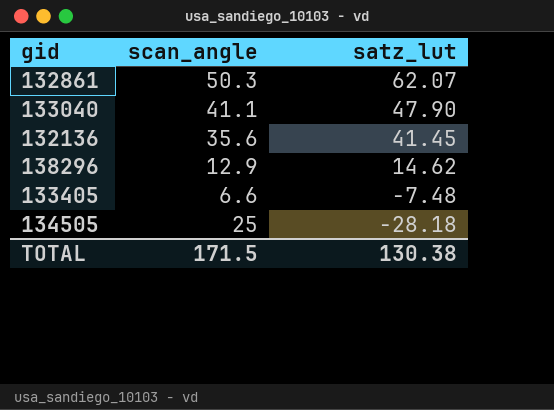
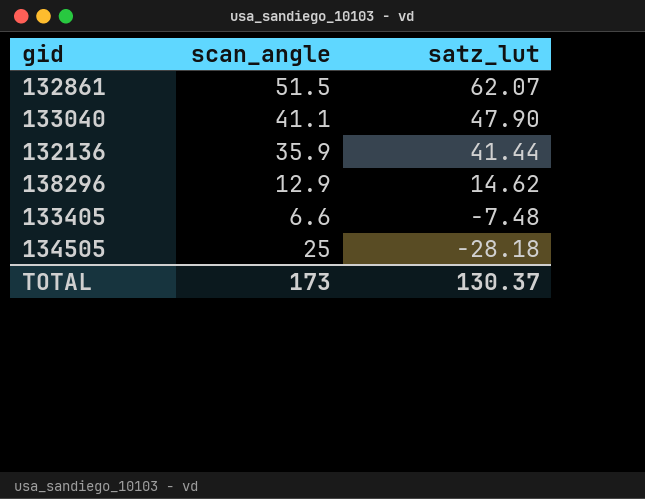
132861 | scan_angle: 50.3 -> 51.5
132136 | scan_angle: 35.6 -> 35.9
132136 | satz_lut: 41.45 -> 41.44
TOTAL | scan_angle: 171.5 -> 173
TOTAL | satz_lut: 130.38 -> 130.37

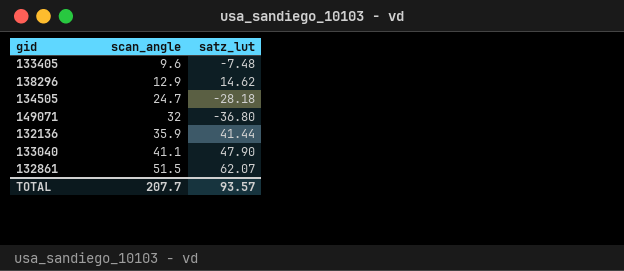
row order: satz_lut descending -> scan_angle ascending
133405 | scan_angle: 6.6 -> 9.6
134505 | scan_angle: 25 -> 24.7
row 149071: none -> 32 | -36.80
TOTAL | scan_angle: 173 -> 207.7
TOTAL | satz_lut: 130.37 -> 93.57

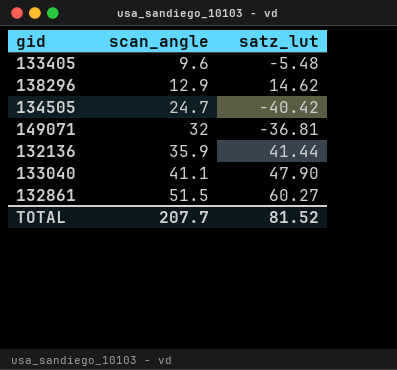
133405 | satz_lut: -7.48 -> -5.48
134505 | satz_lut: -28.18 -> -40.42
149071 | satz_lut: -36.80 -> -36.81
132861 | satz_lut: 62.07 -> 60.27
TOTAL | satz_lut: 93.57 -> 81.52

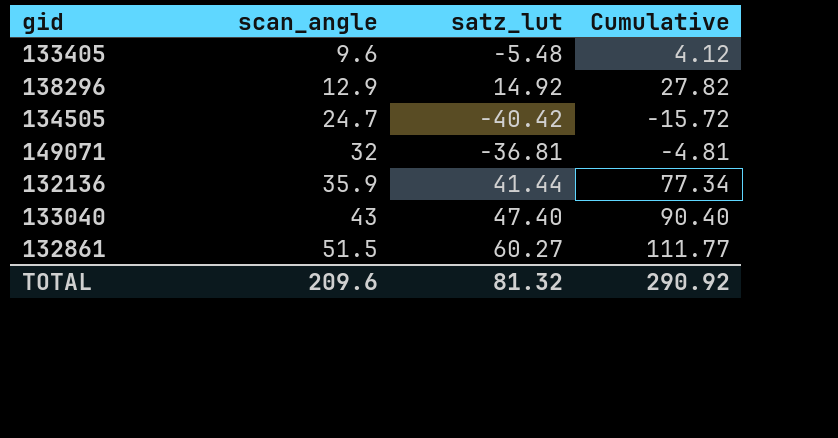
column Cumulative | formula: none -> [scan_angle] + [satz_lut]
138296 | satz_lut: 14.62 -> 14.92
133040 | scan_angle: 41.1 -> 43
133040 | satz_lut: 47.90 -> 47.40
TOTAL | scan_angle: 207.7 -> 209.6
TOTAL | satz_lut: 81.52 -> 81.32

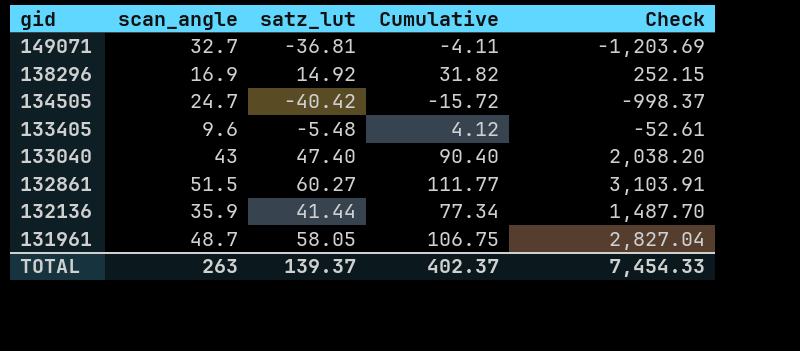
row order: scan_angle ascending -> gid descending
column Check | formula: none -> [scan_angle] * [satz_lut]
149071 | scan_angle: 32 -> 32.7
149071 | Cumulative: -4.81 -> -4.11
138296 | scan_angle: 12.9 -> 16.9
138296 | Cumulative: 27.82 -> 31.82
row 131961: none -> 48.7 | 58.05 | 106.75 | 2,827.04
TOTAL | scan_angle: 209.6 -> 263
TOTAL | satz_lut: 81.32 -> 139.37
TOTAL | Cumulative: 290.92 -> 402.37

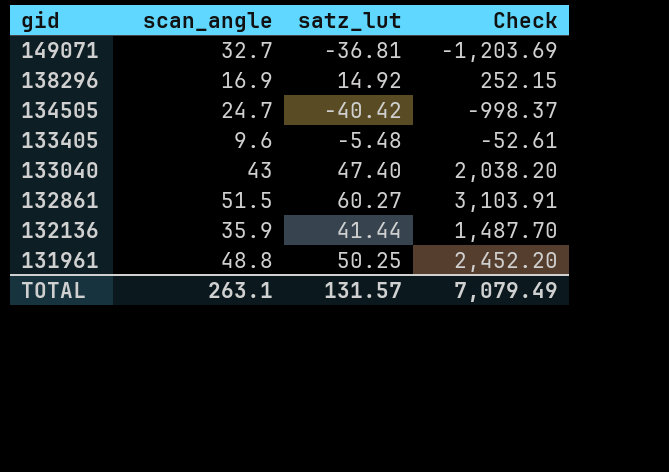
column Cumulative | formula: [scan_angle] + [satz_lut] -> none
131961 | scan_angle: 48.7 -> 48.8
131961 | satz_lut: 58.05 -> 50.25
131961 | Check: 2,827.04 -> 2,452.20
TOTAL | scan_angle: 263 -> 263.1
TOTAL | satz_lut: 139.37 -> 131.57
TOTAL | Check: 7,454.33 -> 7,079.49

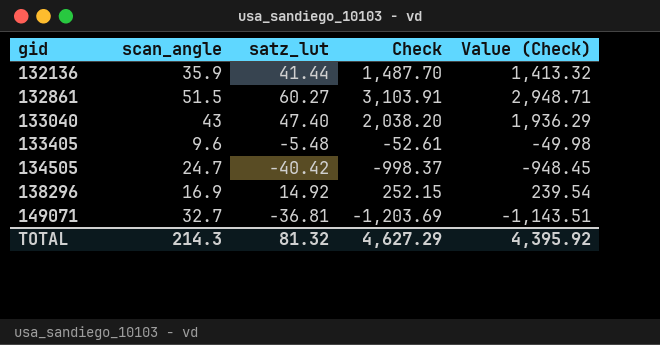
row order: gid descending -> gid ascending
column Value (Check) | formula: none -> [Check] * 0.95
row 131961: 48.8 | 50.25 | 2,452.20 -> none
TOTAL | scan_angle: 263.1 -> 214.3
TOTAL | satz_lut: 131.57 -> 81.32
TOTAL | Check: 7,079.49 -> 4,627.29

